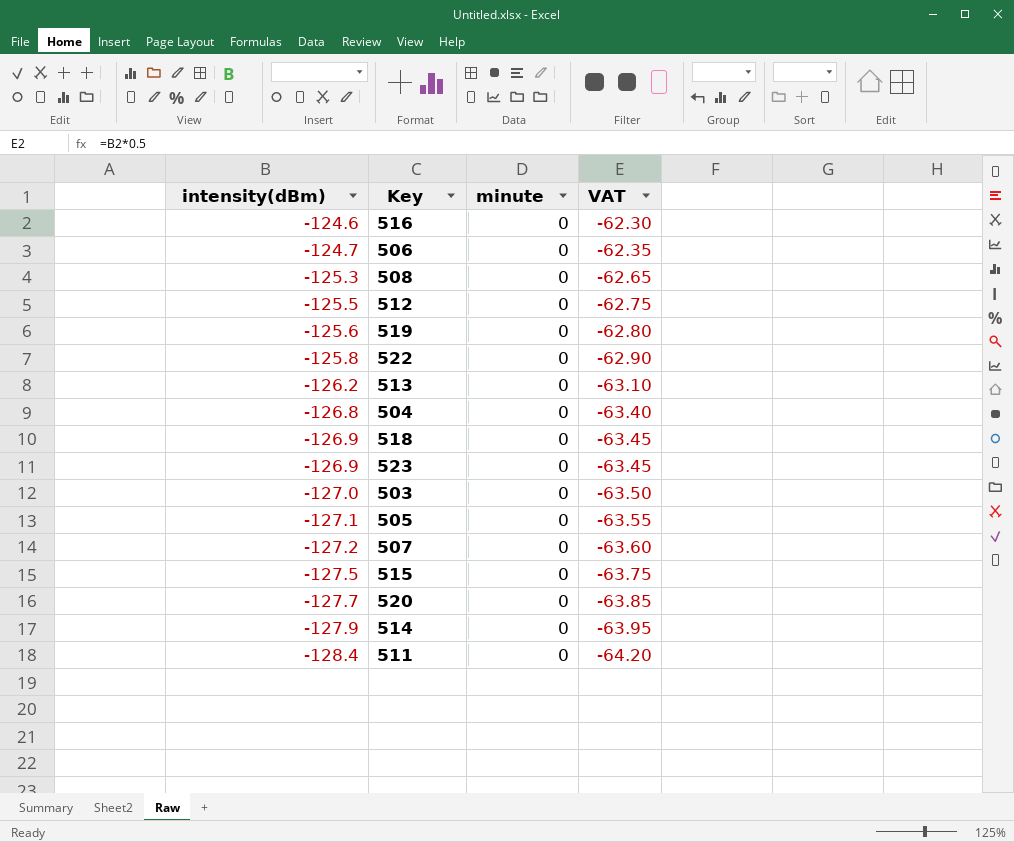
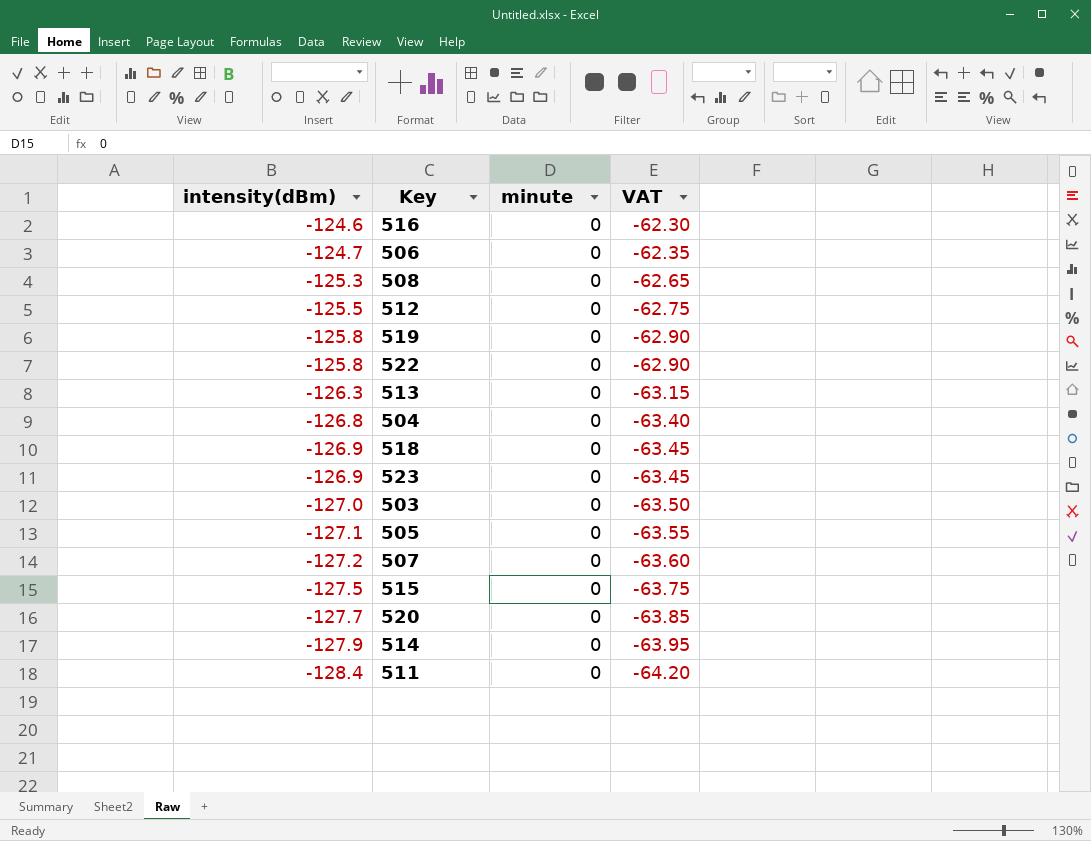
519 | intensity(dBm): -125.6 -> -125.8
519 | VAT: -62.80 -> -62.90
513 | intensity(dBm): -126.2 -> -126.3
513 | VAT: -63.10 -> -63.15

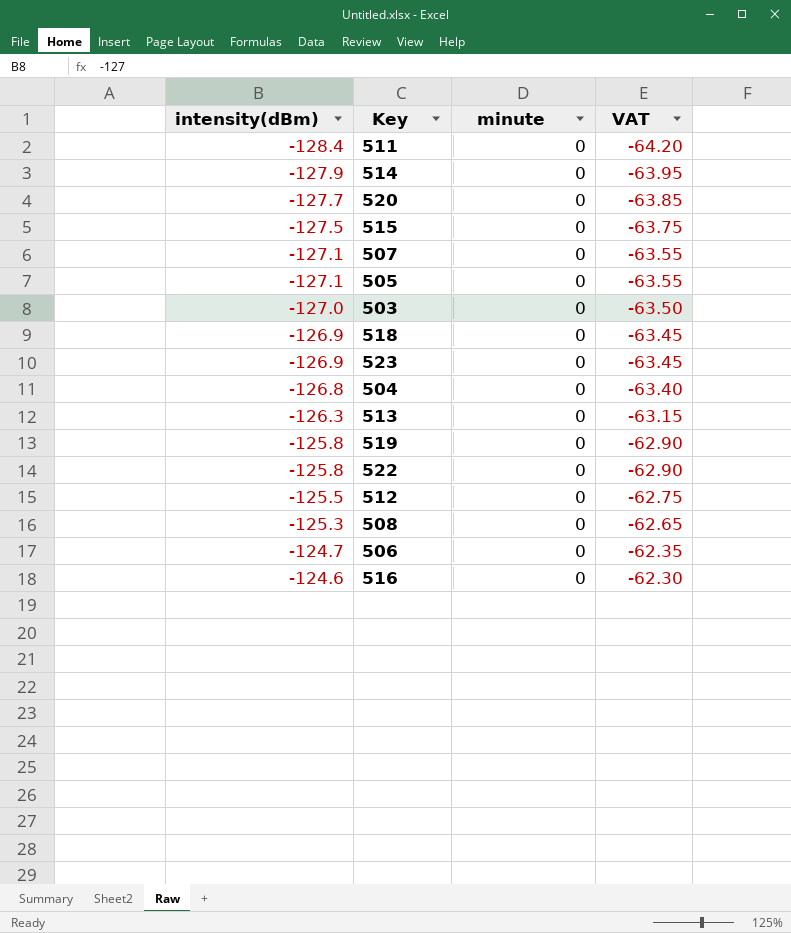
row order: intensity(dBm) descending -> intensity(dBm) ascending
507 | intensity(dBm): -127.2 -> -127.1
507 | VAT: -63.60 -> -63.55

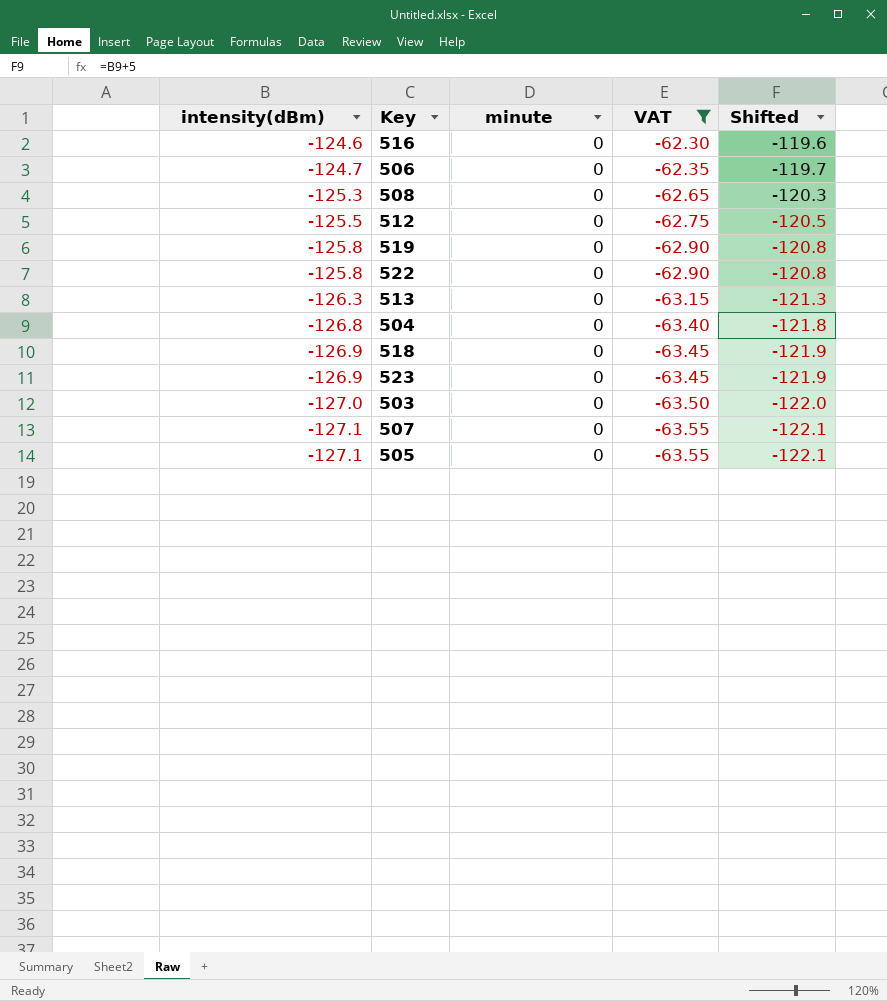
filter: none -> VAT >= -63.55
row order: intensity(dBm) ascending -> intensity(dBm) descending
column Shifted | formula: none -> [intensity(dBm)] + 5

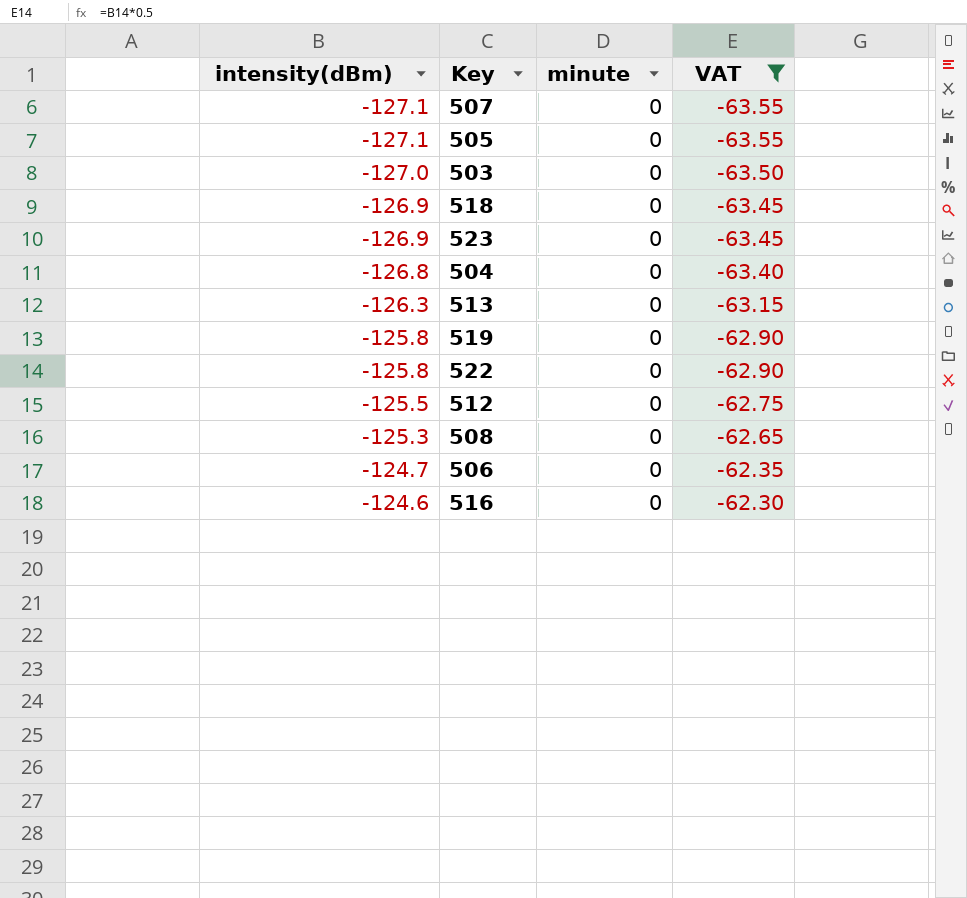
row order: intensity(dBm) descending -> intensity(dBm) ascending
column Shifted | formula: [intensity(dBm)] + 5 -> none

